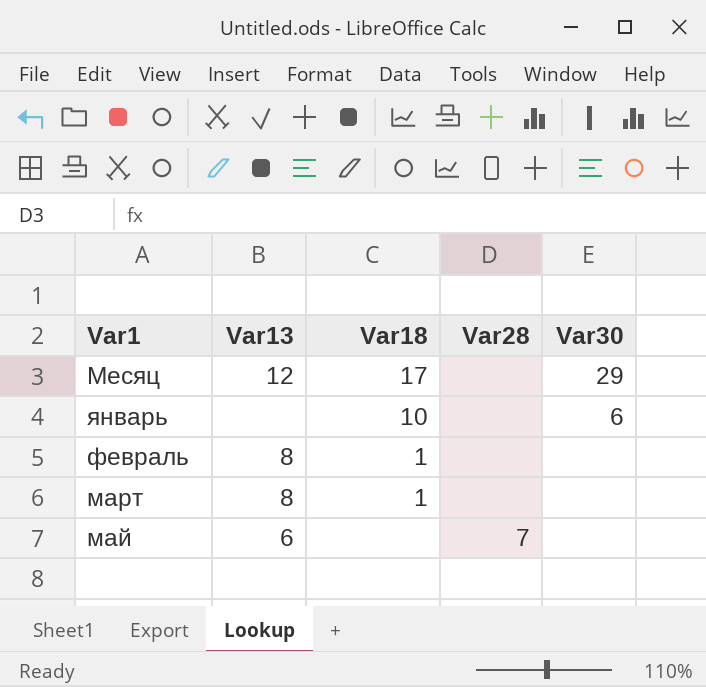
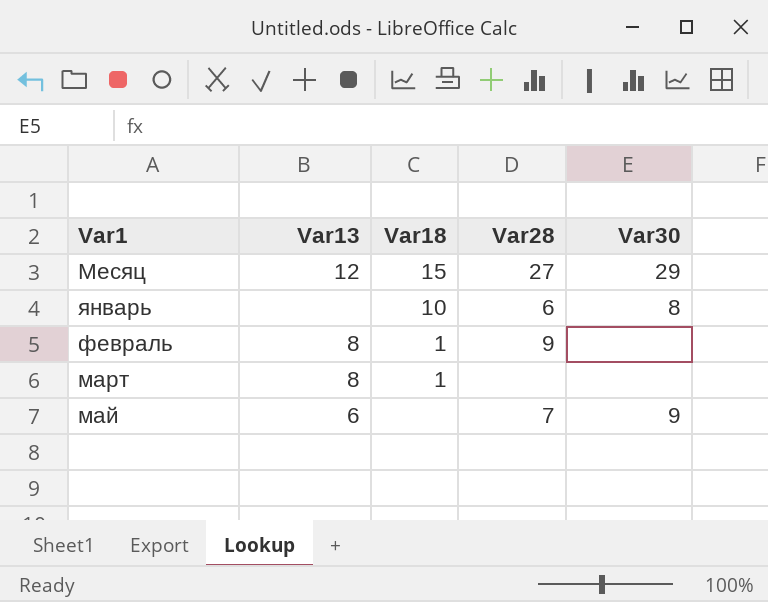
Месяц | Var18: 17 -> 15
Месяц | Var28: none -> 27
январь | Var28: none -> 6
январь | Var30: 6 -> 8
февраль | Var28: none -> 9
май | Var30: none -> 9

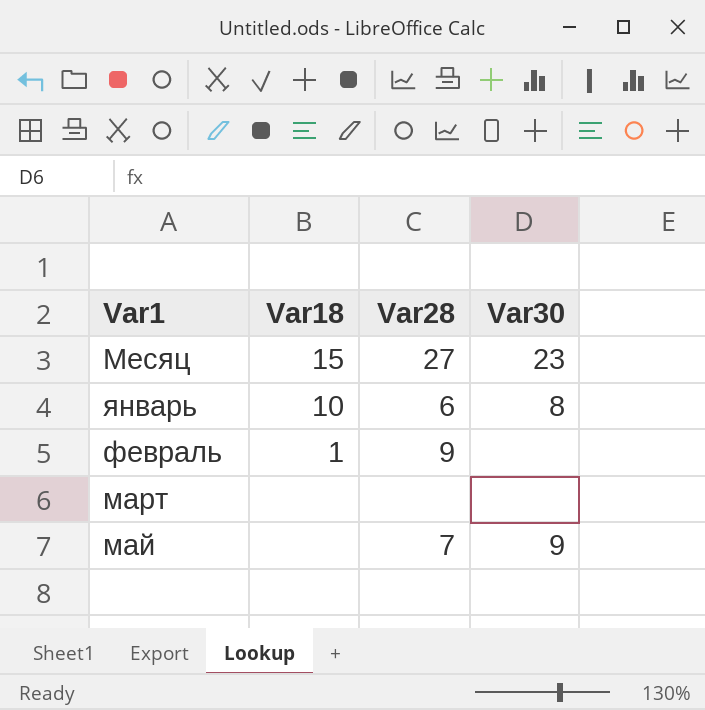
column Var13 | position: 2 -> none
Месяц | Var30: 29 -> 23
март | Var18: 1 -> none

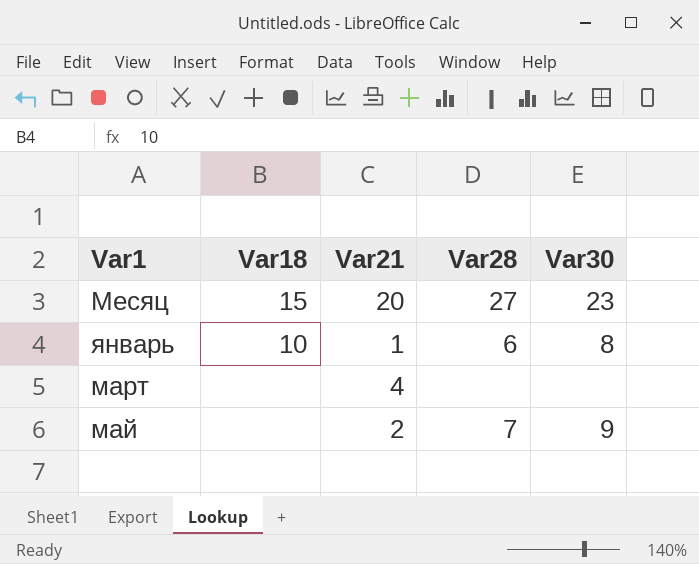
column Var21 | position: none -> 3
row февраль: 1 | 9 | none -> none

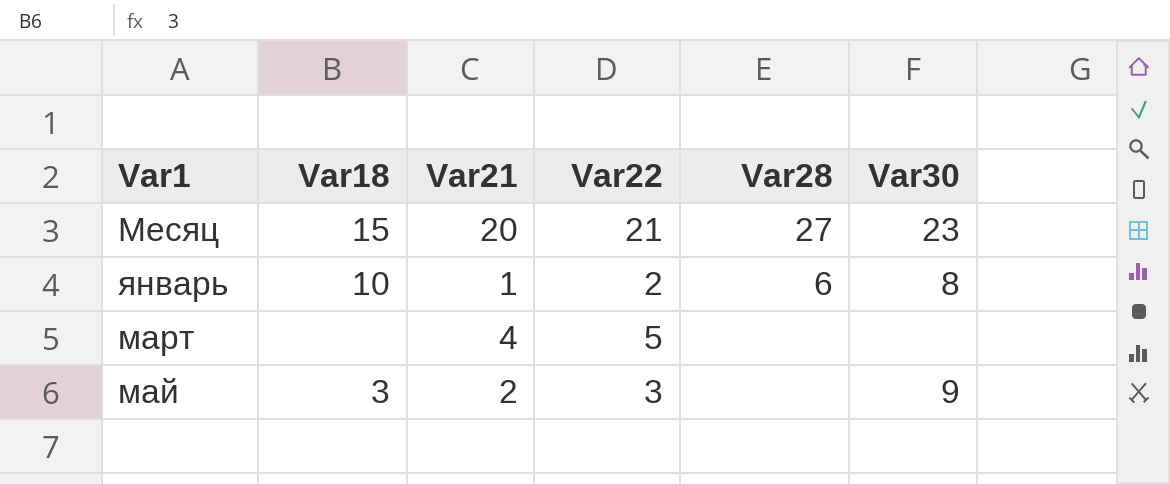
column Var22 | position: none -> 4
май | Var18: none -> 3
май | Var28: 7 -> none

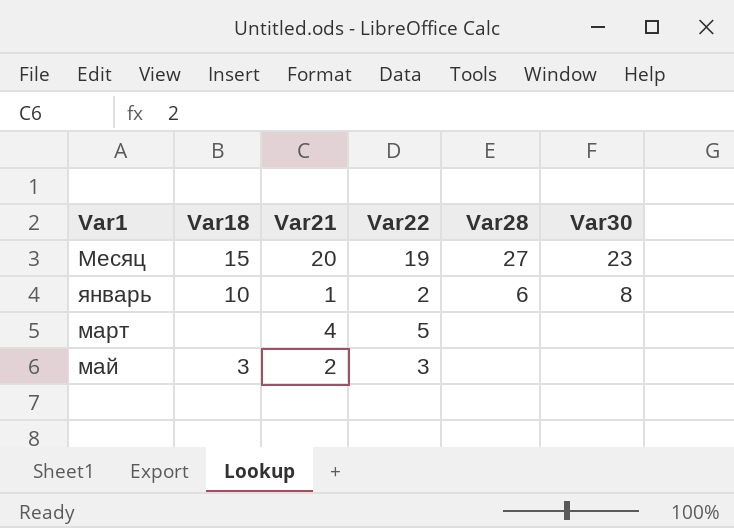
Месяц | Var22: 21 -> 19
май | Var30: 9 -> none

